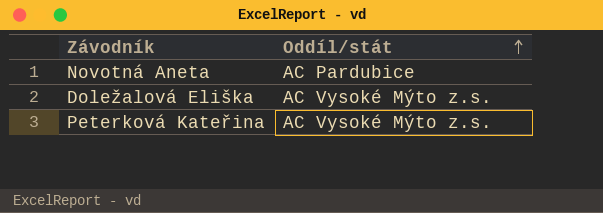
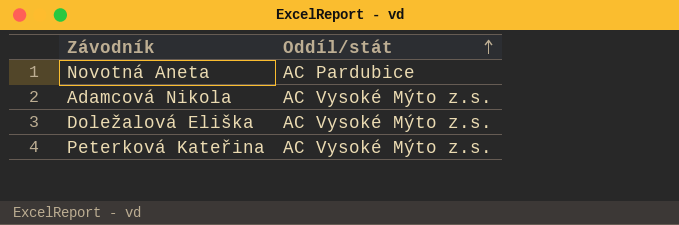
row Adamcová Nikola: none -> AC Vysoké Mýto z.s.

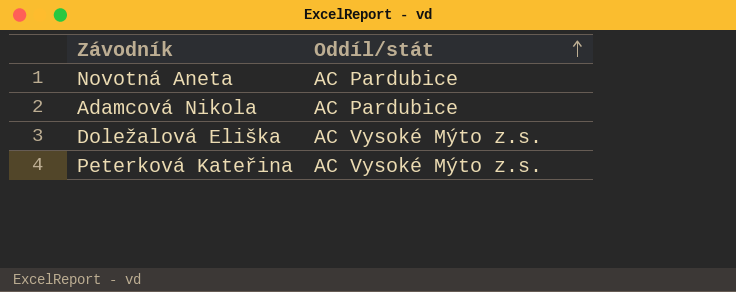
Adamcová Nikola | Oddíl/stát: AC Vysoké Mýto z.s. -> AC Pardubice

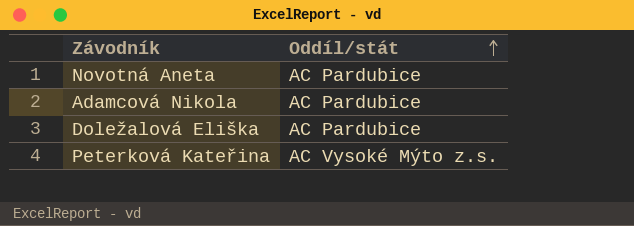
Doležalová Eliška | Oddíl/stát: AC Vysoké Mýto z.s. -> AC Pardubice

